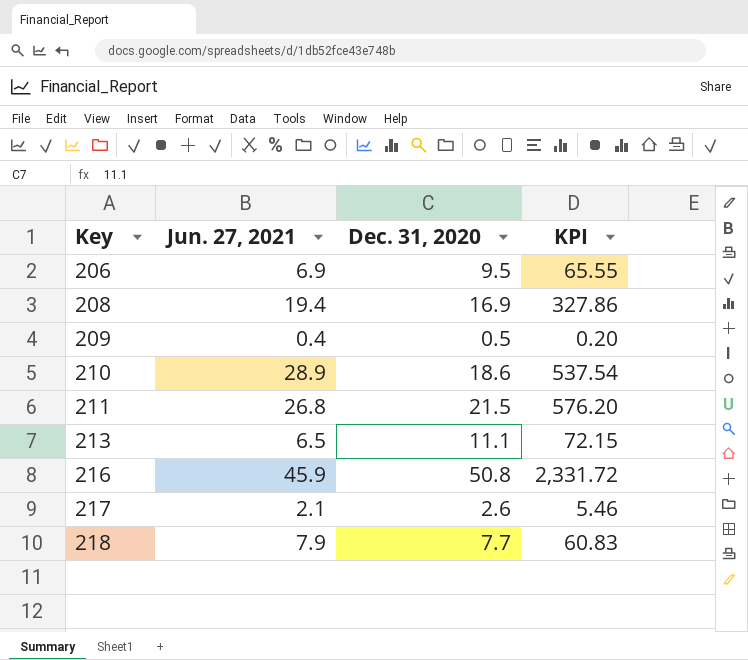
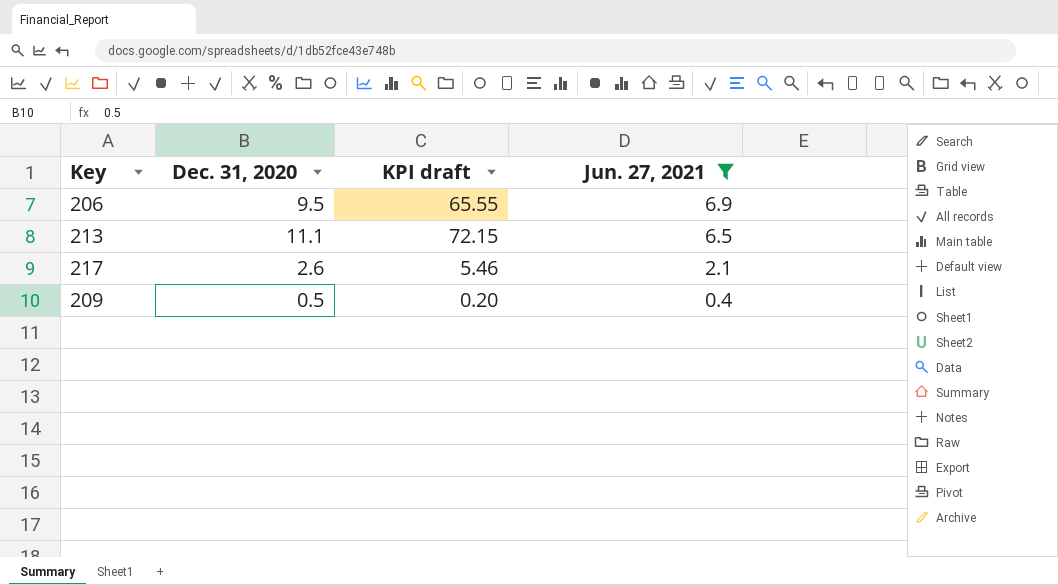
filter: none -> Jun. 27, 2021 <= 6.9
row order: Key ascending -> Jun. 27, 2021 descending
column name: KPI -> KPI draft
column Jun. 27, 2021 | position: 2 -> 4

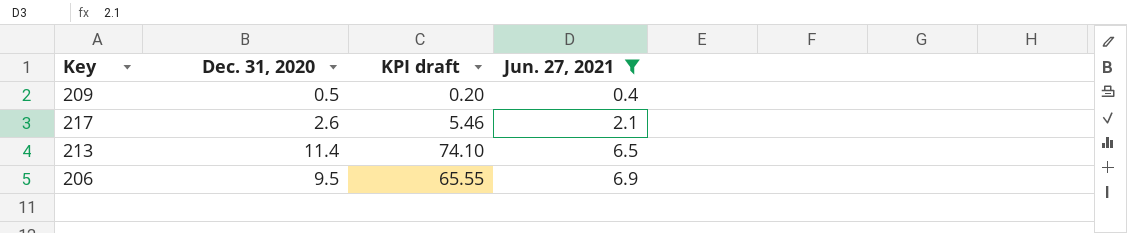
row order: Jun. 27, 2021 descending -> Jun. 27, 2021 ascending
213 | Dec. 31, 2020: 11.1 -> 11.4
213 | KPI draft: 72.15 -> 74.10

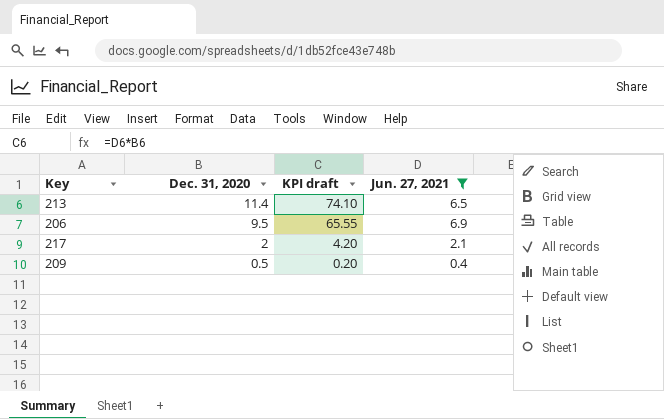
row order: Jun. 27, 2021 ascending -> Dec. 31, 2020 descending
217 | Dec. 31, 2020: 2.6 -> 2
217 | KPI draft: 5.46 -> 4.20

